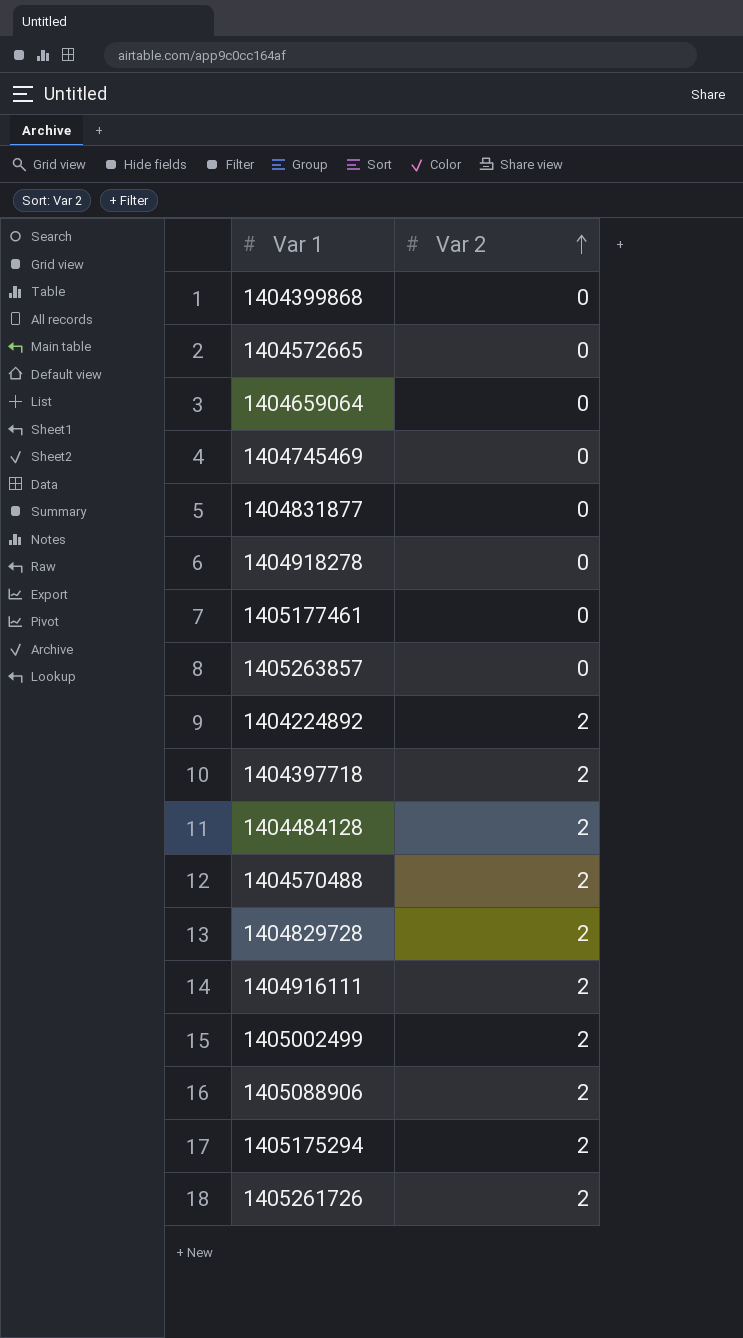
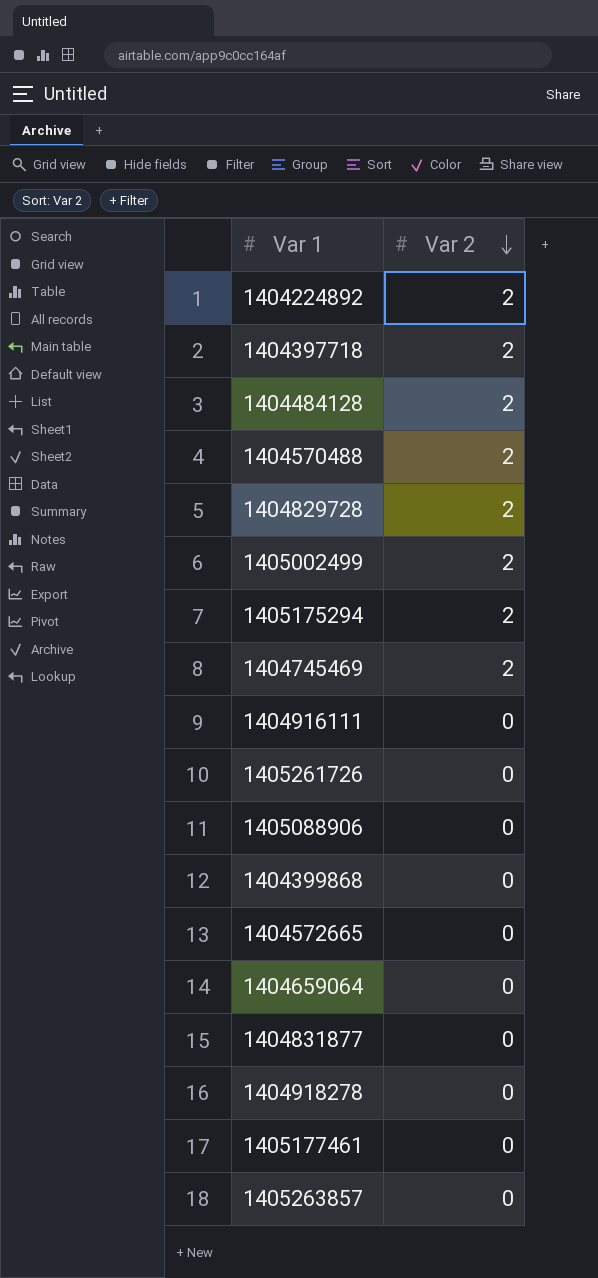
row order: Var 2 ascending -> Var 2 descending
1404745469 | Var 2: 0 -> 2
1404916111 | Var 2: 2 -> 0
1405261726 | Var 2: 2 -> 0
1405088906 | Var 2: 2 -> 0

